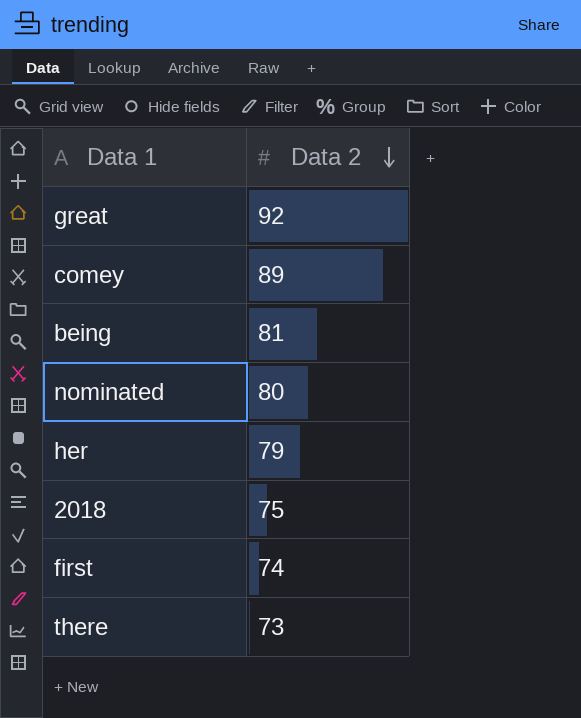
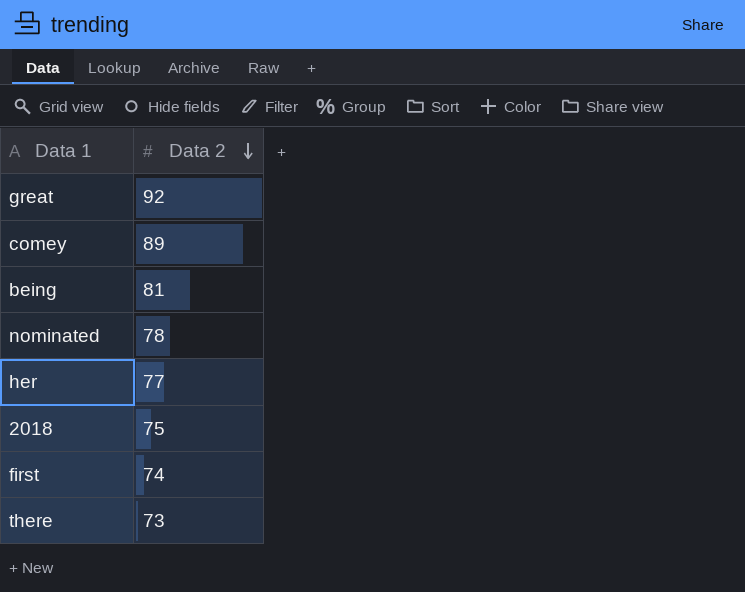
nominated | Data 2: 80 -> 78
her | Data 2: 79 -> 77

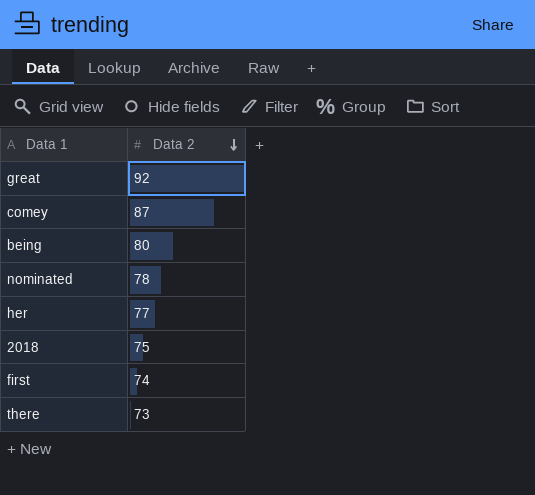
comey | Data 2: 89 -> 87
being | Data 2: 81 -> 80

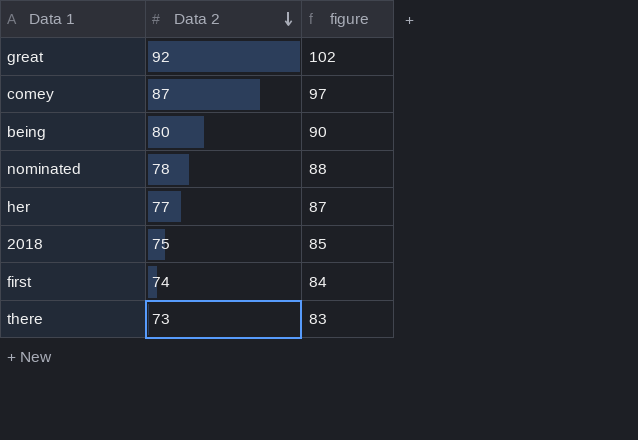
column figure | formula: none -> [Data 2] + 10

